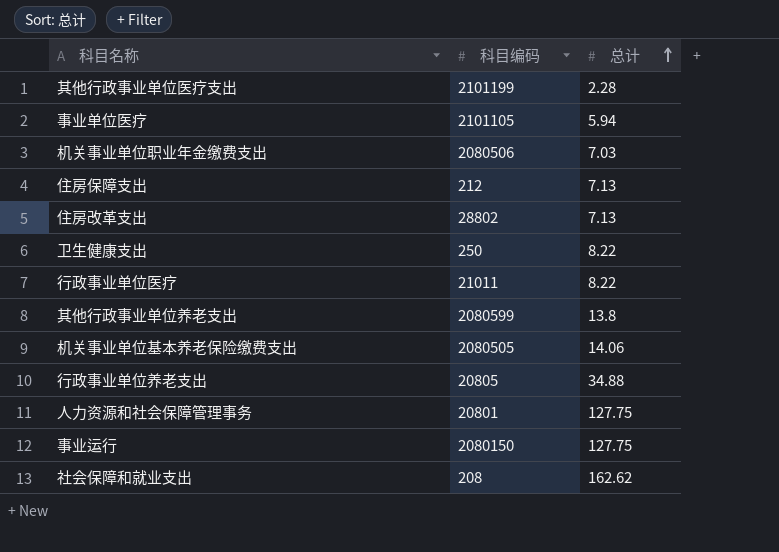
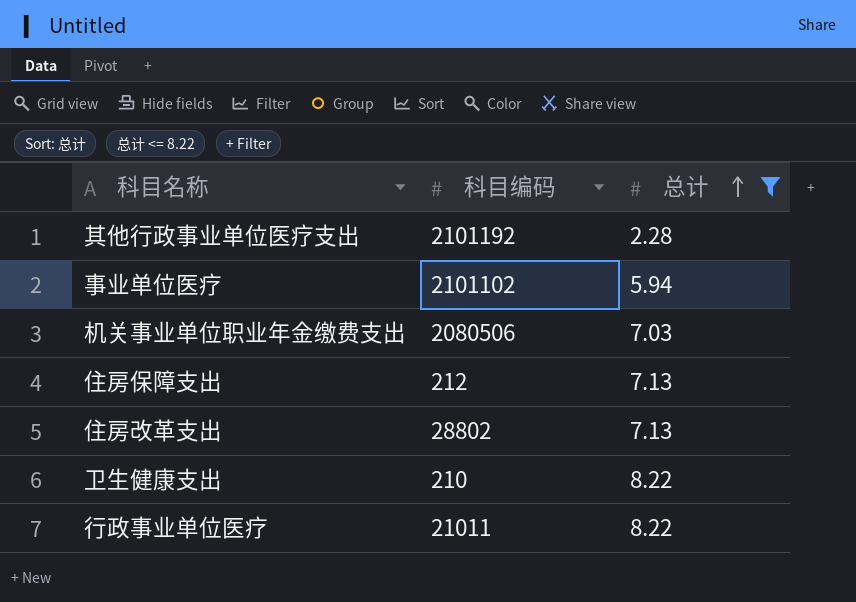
filter: none -> 总计 <= 8.22
其他行政事业单位医疗支出 | 科目编码: 2101199 -> 2101192
事业单位医疗 | 科目编码: 2101105 -> 2101102
卫生健康支出 | 科目编码: 250 -> 210

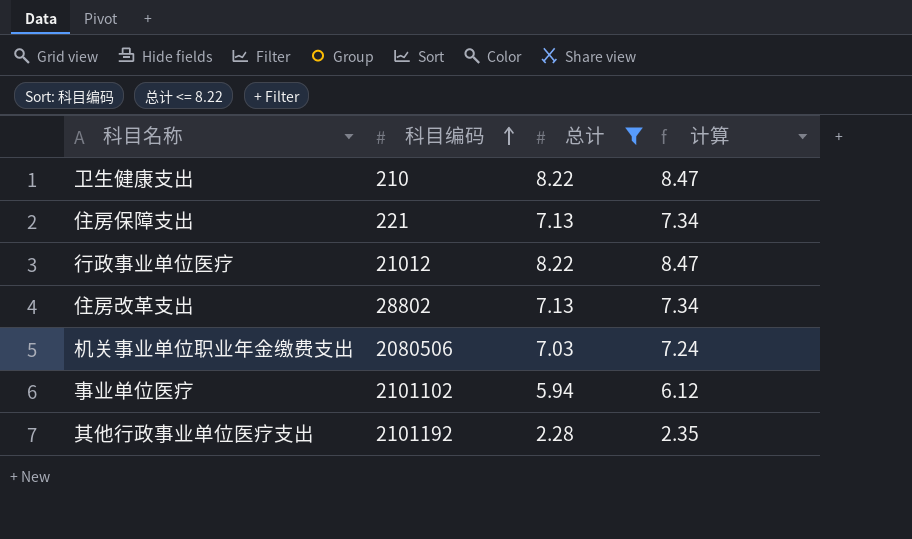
row order: 总计 ascending -> 科目编码 ascending
column 计算 | formula: none -> [总计] * 1.03
住房保障支出 | 科目编码: 212 -> 221
行政事业单位医疗 | 科目编码: 21011 -> 21012

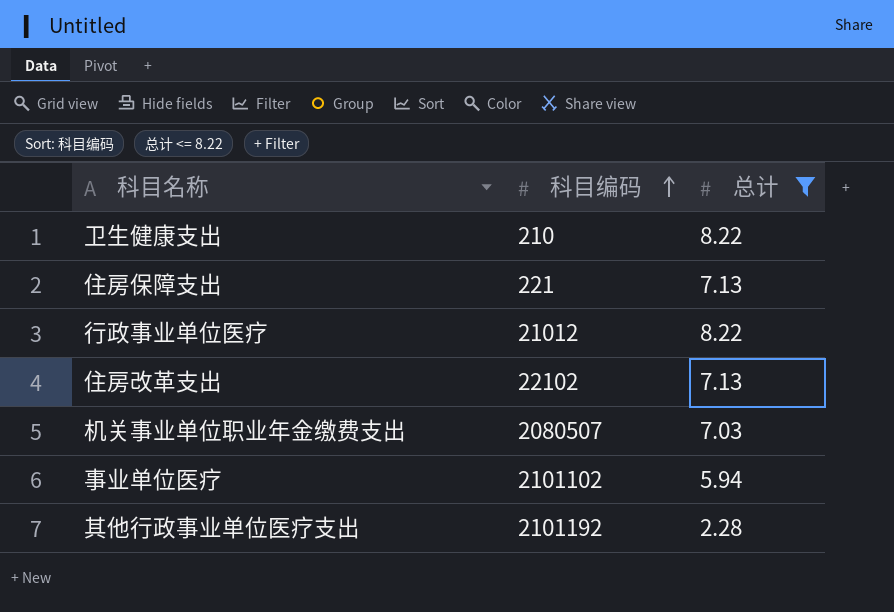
column 计算 | formula: [总计] * 1.03 -> none
住房改革支出 | 科目编码: 28802 -> 22102
机关事业单位职业年金缴费支出 | 科目编码: 2080506 -> 2080507

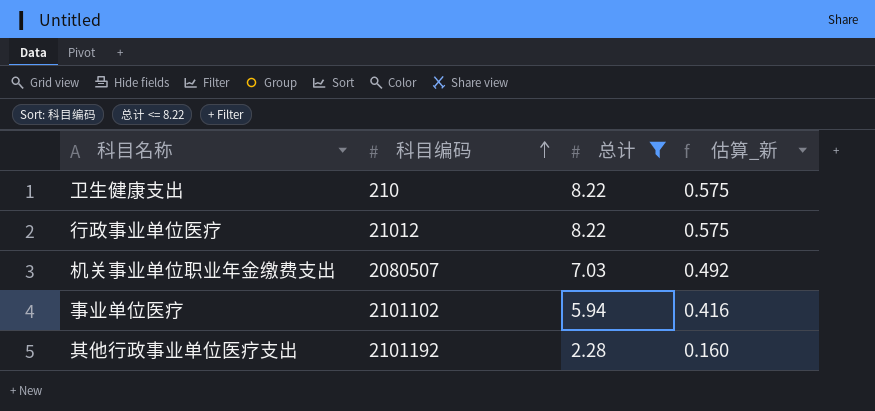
column 估算_新 | formula: none -> [总计] * 0.07
row 住房保障支出: 221 | 7.13 -> none
row 住房改革支出: 22102 | 7.13 -> none

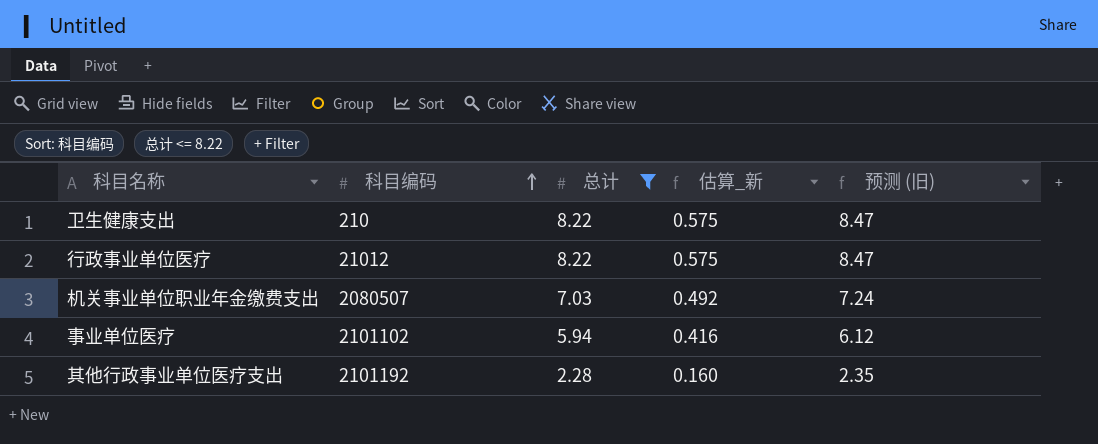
column 预测 (旧) | formula: none -> [总计] * 1.03

